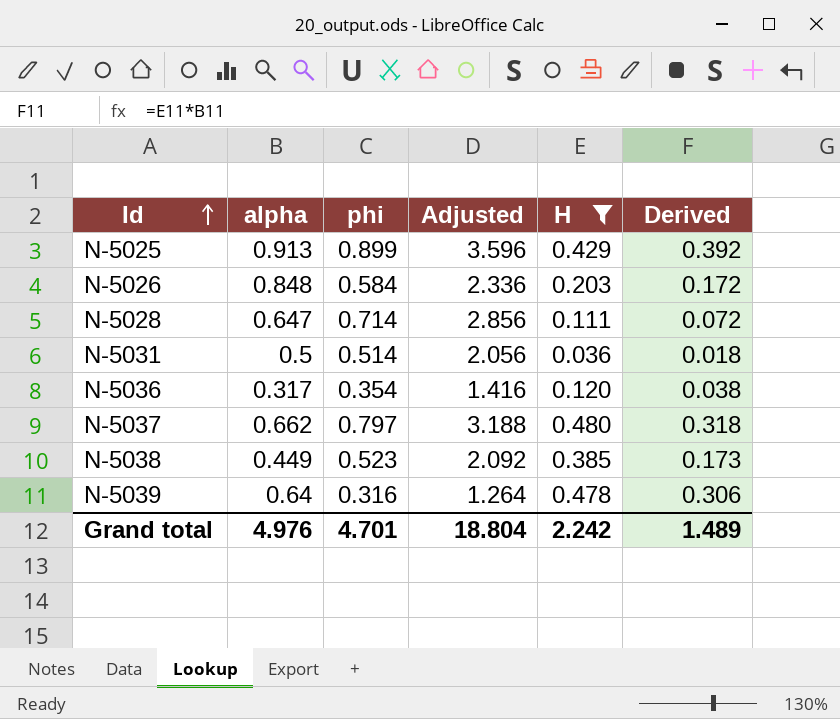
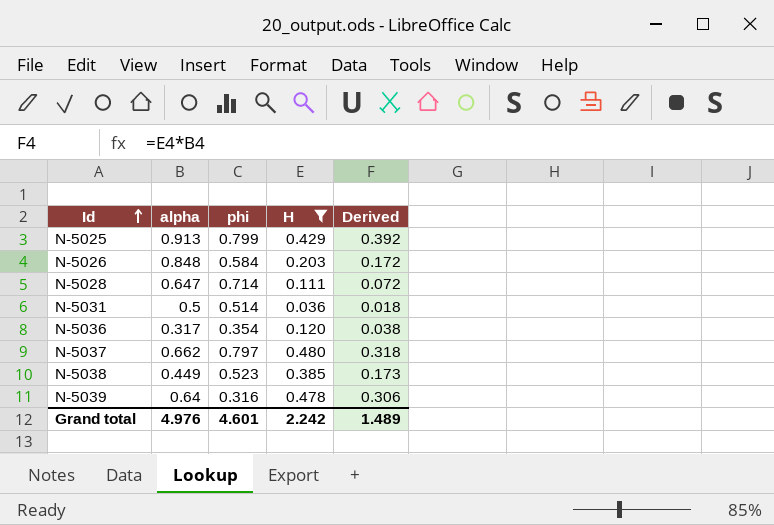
column Adjusted | formula: [phi] * 4 -> none
N-5025 | phi: 0.899 -> 0.799
Grand total | phi: 4.701 -> 4.601

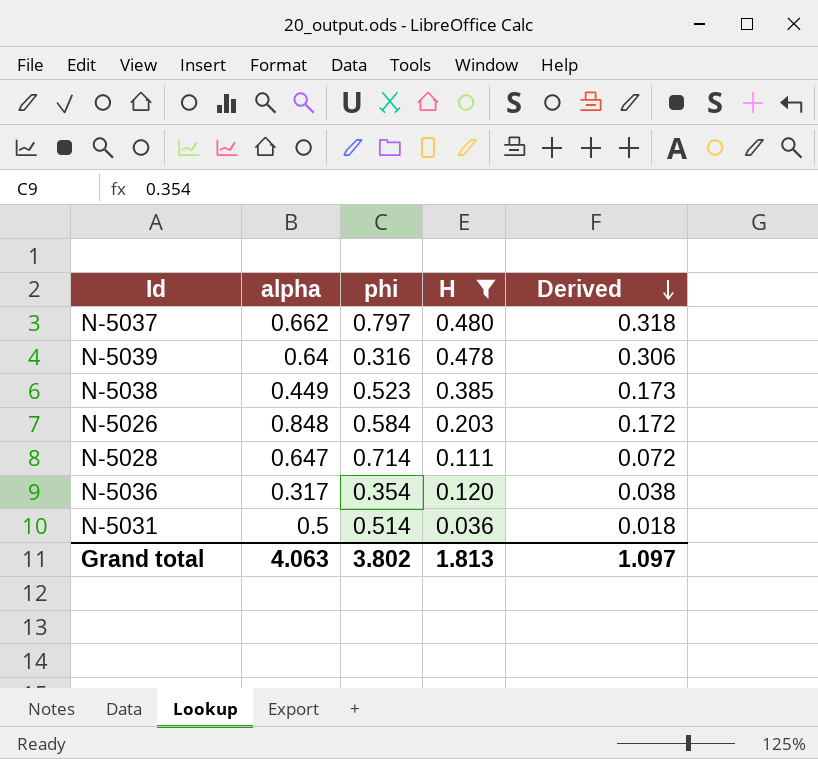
row order: Id ascending -> Derived descending
row N-5025: 0.913 | 0.799 | 0.429 | 0.392 -> none
Grand total | alpha: 4.976 -> 4.063
Grand total | phi: 4.601 -> 3.802
Grand total | H: 2.242 -> 1.813
Grand total | Derived: 1.489 -> 1.097

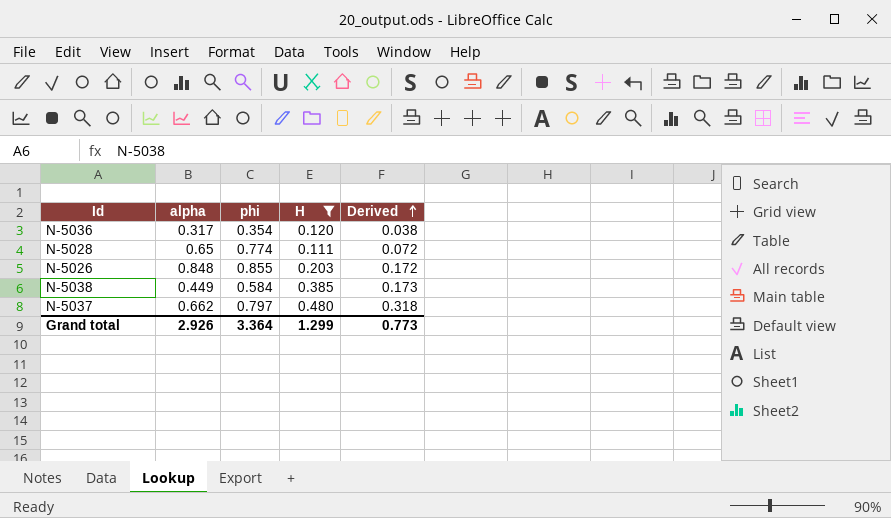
row order: Derived descending -> Derived ascending
row N-5039: 0.64 | 0.316 | 0.478 | 0.306 -> none
row N-5031: 0.5 | 0.514 | 0.036 | 0.018 -> none
N-5028 | alpha: 0.647 -> 0.65
N-5028 | phi: 0.714 -> 0.774
N-5026 | phi: 0.584 -> 0.855
N-5038 | phi: 0.523 -> 0.584
Grand total | alpha: 4.063 -> 2.926
Grand total | phi: 3.802 -> 3.364
Grand total | H: 1.813 -> 1.299
Grand total | Derived: 1.097 -> 0.773

